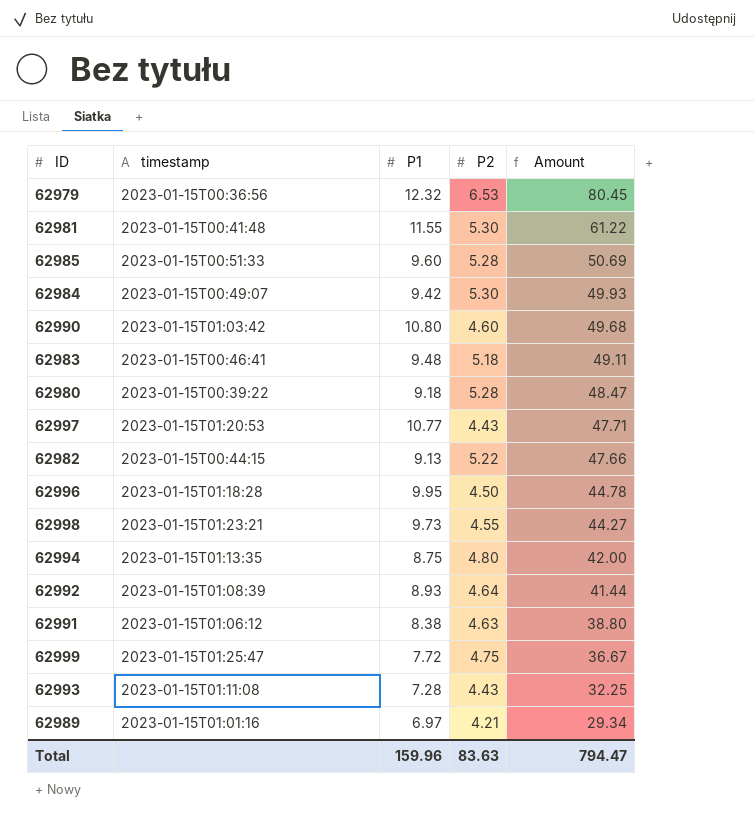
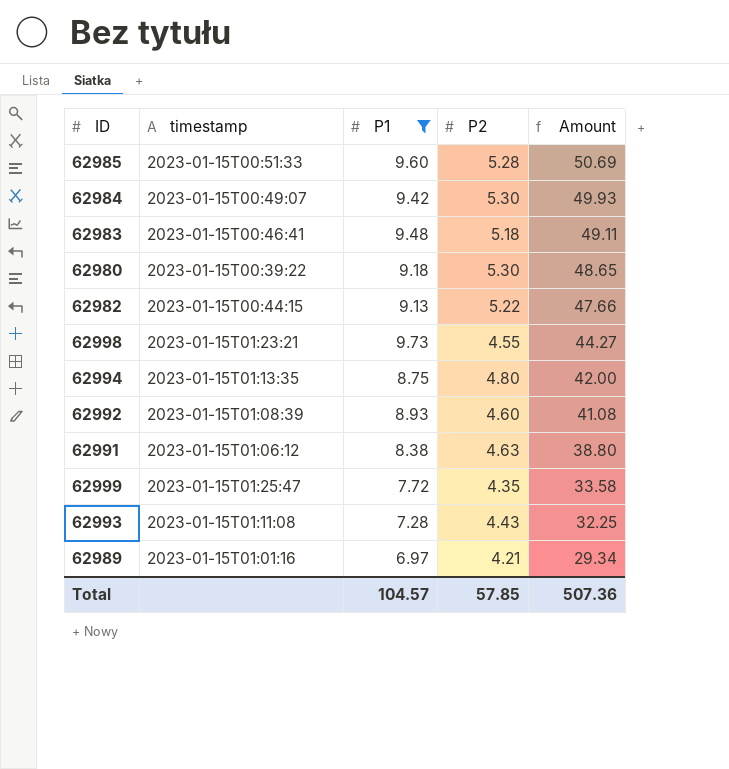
filter: none -> P1 <= 9.73
62980 | P2: 5.28 -> 5.30
62980 | Amount: 48.47 -> 48.65
62992 | P2: 4.64 -> 4.60
62992 | Amount: 41.44 -> 41.08
62999 | P2: 4.75 -> 4.35
62999 | Amount: 36.67 -> 33.58
Total | P1: 159.96 -> 104.57
Total | P2: 83.63 -> 57.85
Total | Amount: 794.47 -> 507.36

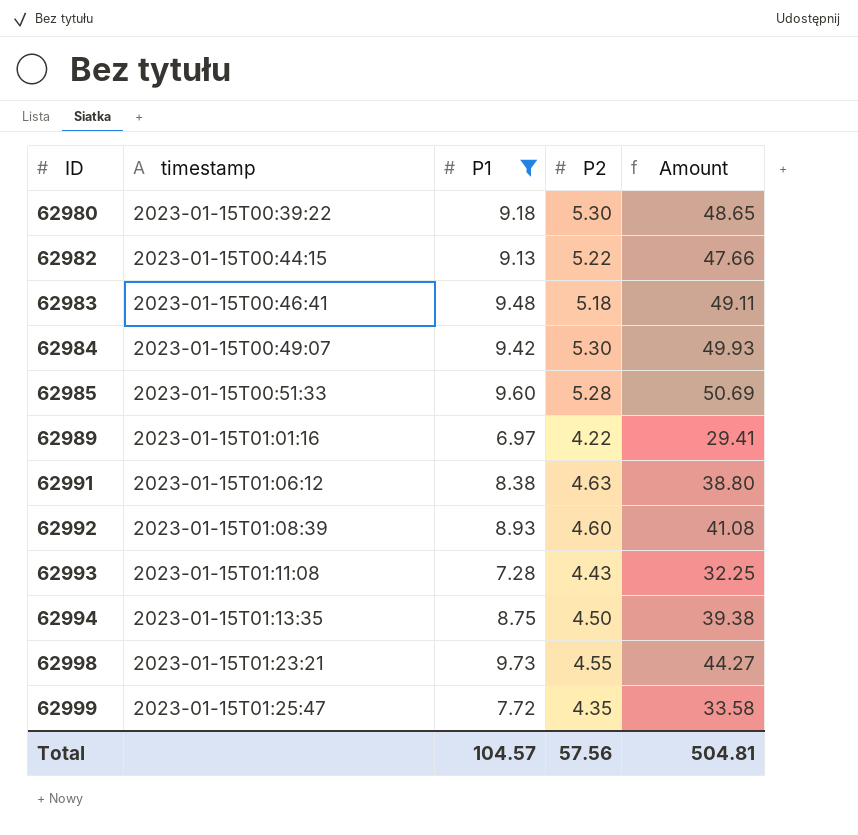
row order: Amount descending -> ID ascending
62989 | P2: 4.21 -> 4.22
62989 | Amount: 29.34 -> 29.41
62994 | P2: 4.80 -> 4.50
62994 | Amount: 42.00 -> 39.38
Total | P2: 57.85 -> 57.56
Total | Amount: 507.36 -> 504.81

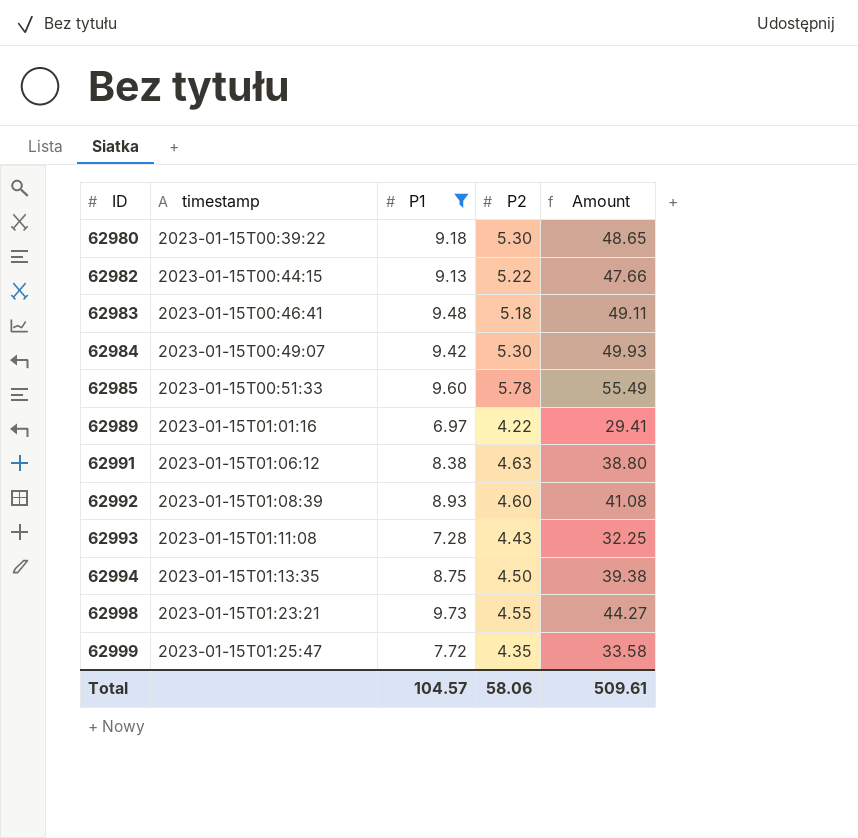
62985 | P2: 5.28 -> 5.78
62985 | Amount: 50.69 -> 55.49
Total | P2: 57.56 -> 58.06
Total | Amount: 504.81 -> 509.61

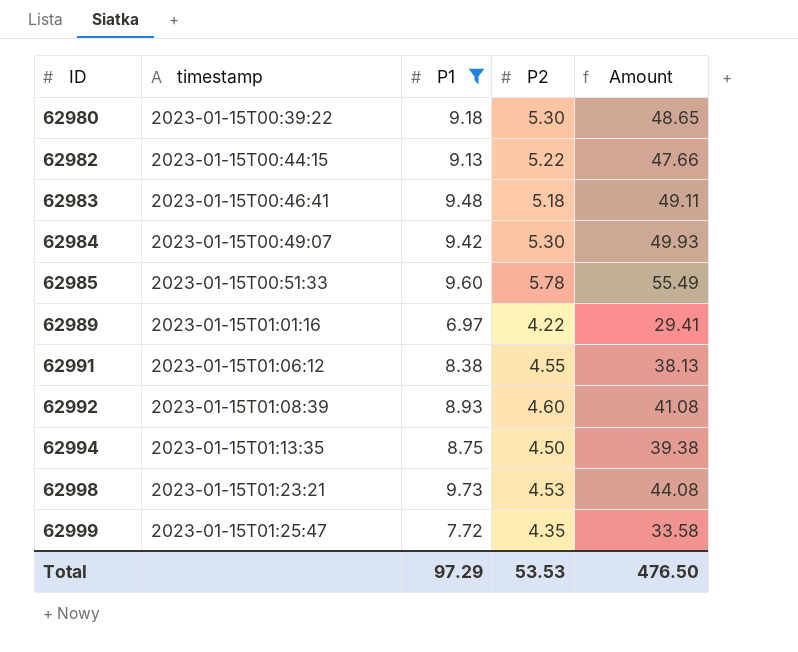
row 62993: 2023-01-15T01:11:08 | 7.28 | 4.43 | 32.25 -> none
62991 | P2: 4.63 -> 4.55
62991 | Amount: 38.80 -> 38.13
62998 | P2: 4.55 -> 4.53
62998 | Amount: 44.27 -> 44.08
Total | P1: 104.57 -> 97.29
Total | P2: 58.06 -> 53.53
Total | Amount: 509.61 -> 476.50

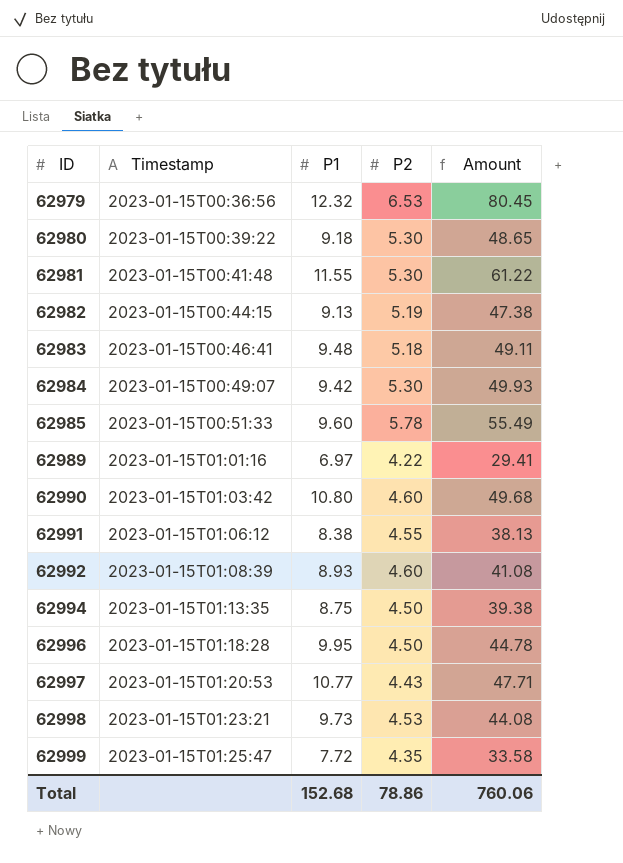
filter: P1 <= 9.73 -> none
column name: timestamp -> Timestamp
62982 | P2: 5.22 -> 5.19
62982 | Amount: 47.66 -> 47.38
Total | P1: 97.29 -> 152.68
Total | P2: 53.53 -> 78.86
Total | Amount: 476.50 -> 760.06

